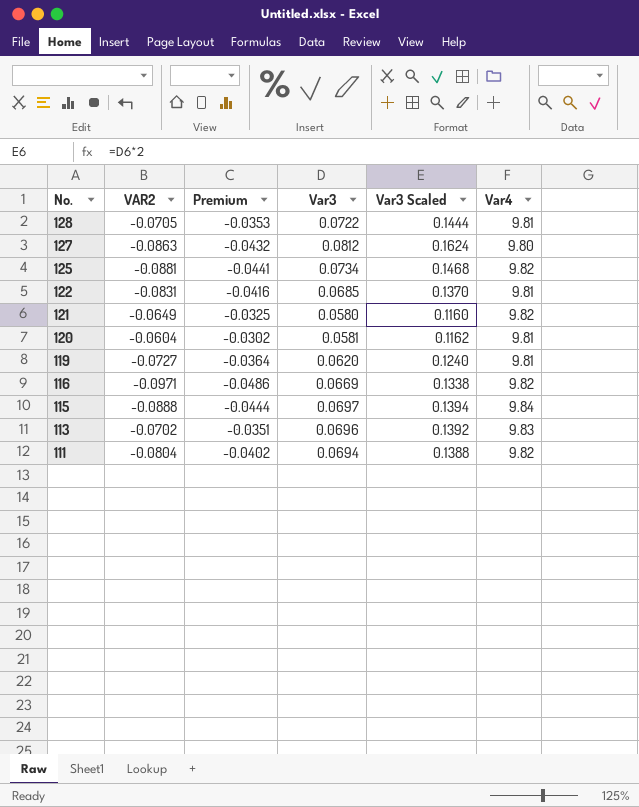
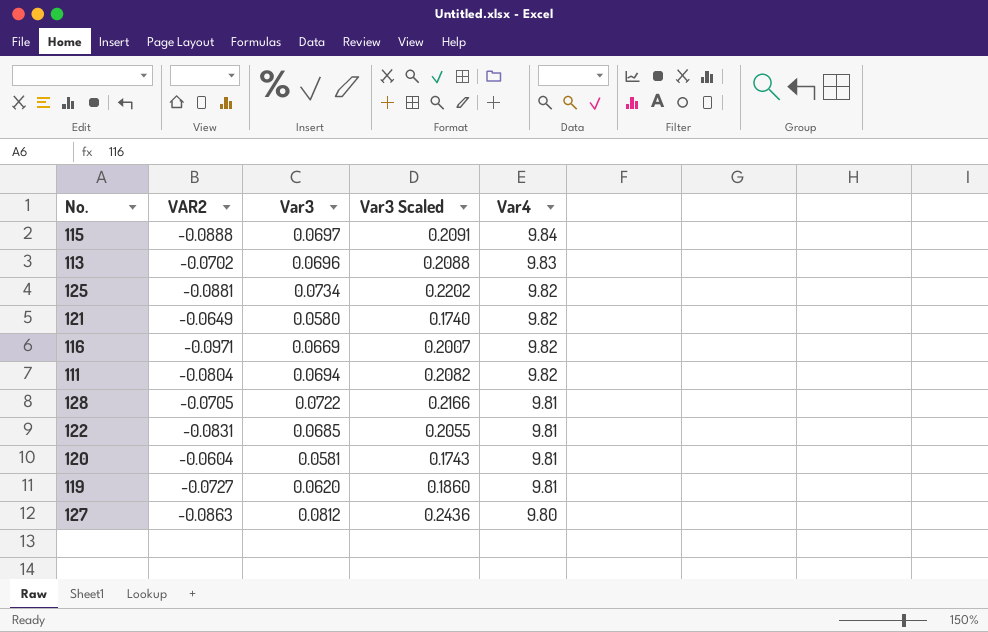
row order: No. descending -> Var4 descending
column Premium | formula: [VAR2] * 0.5 -> none
column Var3 Scaled | formula: [Var3] * 2 -> [Var3] * 3

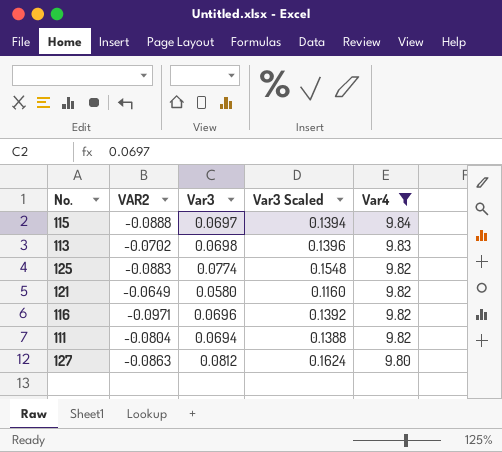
filter: none -> Var4 != 9.81
column Var3 Scaled | formula: [Var3] * 3 -> [Var3] * 2
113 | Var3: 0.0696 -> 0.0698
125 | VAR2: -0.0881 -> -0.0883
125 | Var3: 0.0734 -> 0.0774
116 | Var3: 0.0669 -> 0.0696

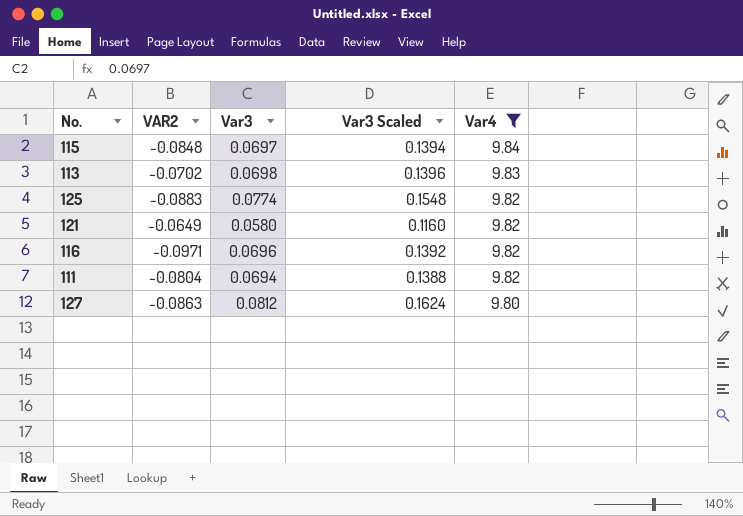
115 | VAR2: -0.0888 -> -0.0848

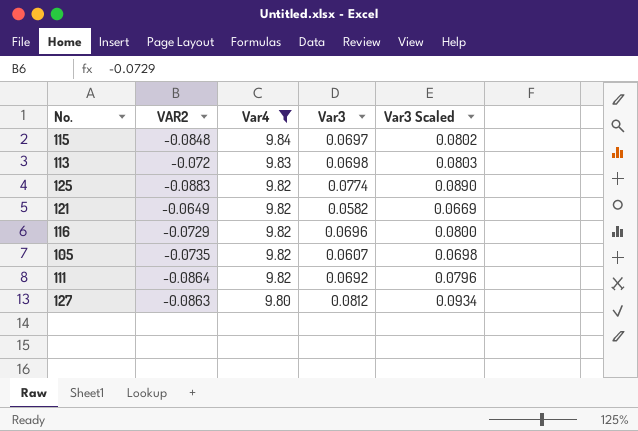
column Var4 | position: 5 -> 3
column Var3 Scaled | formula: [Var3] * 2 -> [Var3] * 1.15
113 | VAR2: -0.0702 -> -0.072
121 | Var3: 0.0580 -> 0.0582
116 | VAR2: -0.0971 -> -0.0729
row 105: none -> -0.0735 | 9.82 | 0.0607 | 0.0698
111 | VAR2: -0.0804 -> -0.0864
111 | Var3: 0.0694 -> 0.0692

